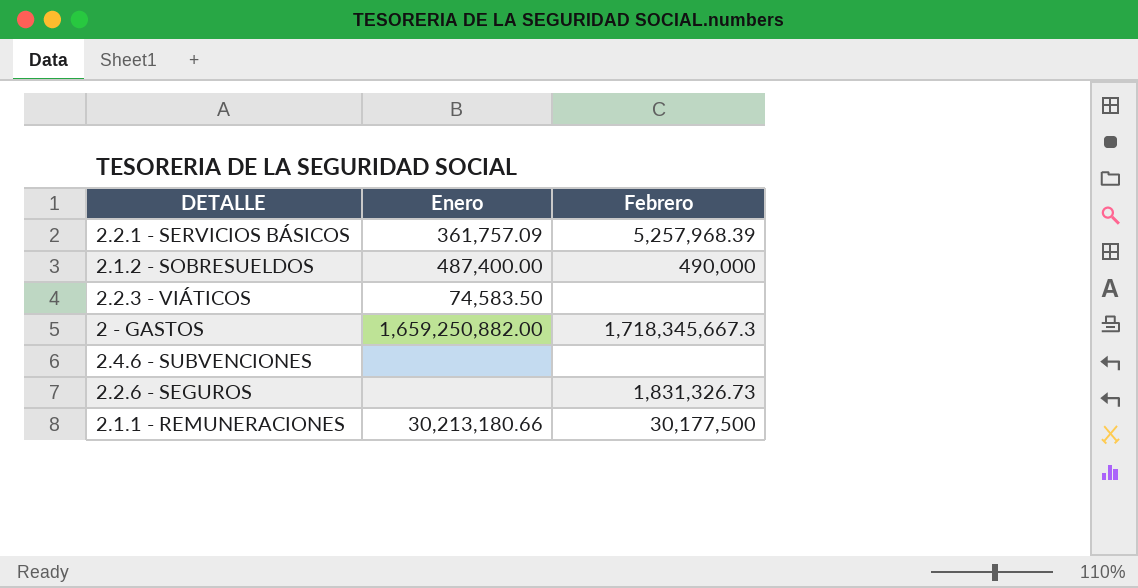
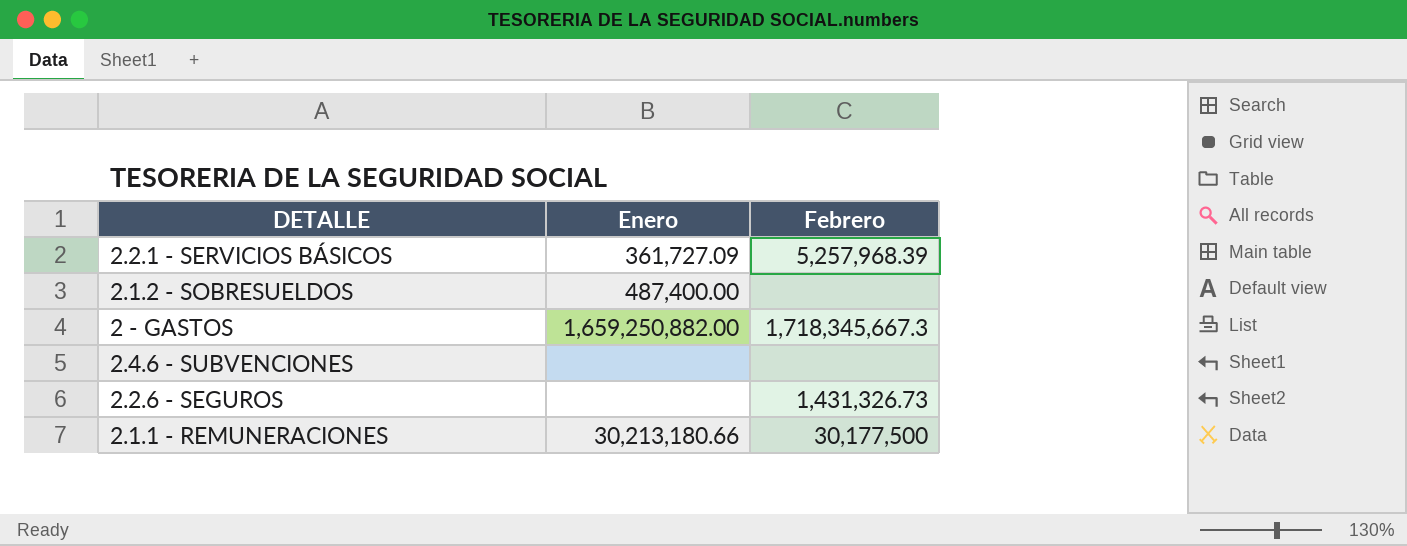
row 2.2.3 - VIÁTICOS: 74,583.50 | none -> none
2.2.1 - SERVICIOS BÁSICOS | Enero: 361,757.09 -> 361,727.09
2.1.2 - SOBRESUELDOS | Febrero: 490,000 -> none
2.2.6 - SEGUROS | Febrero: 1,831,326.73 -> 1,431,326.73

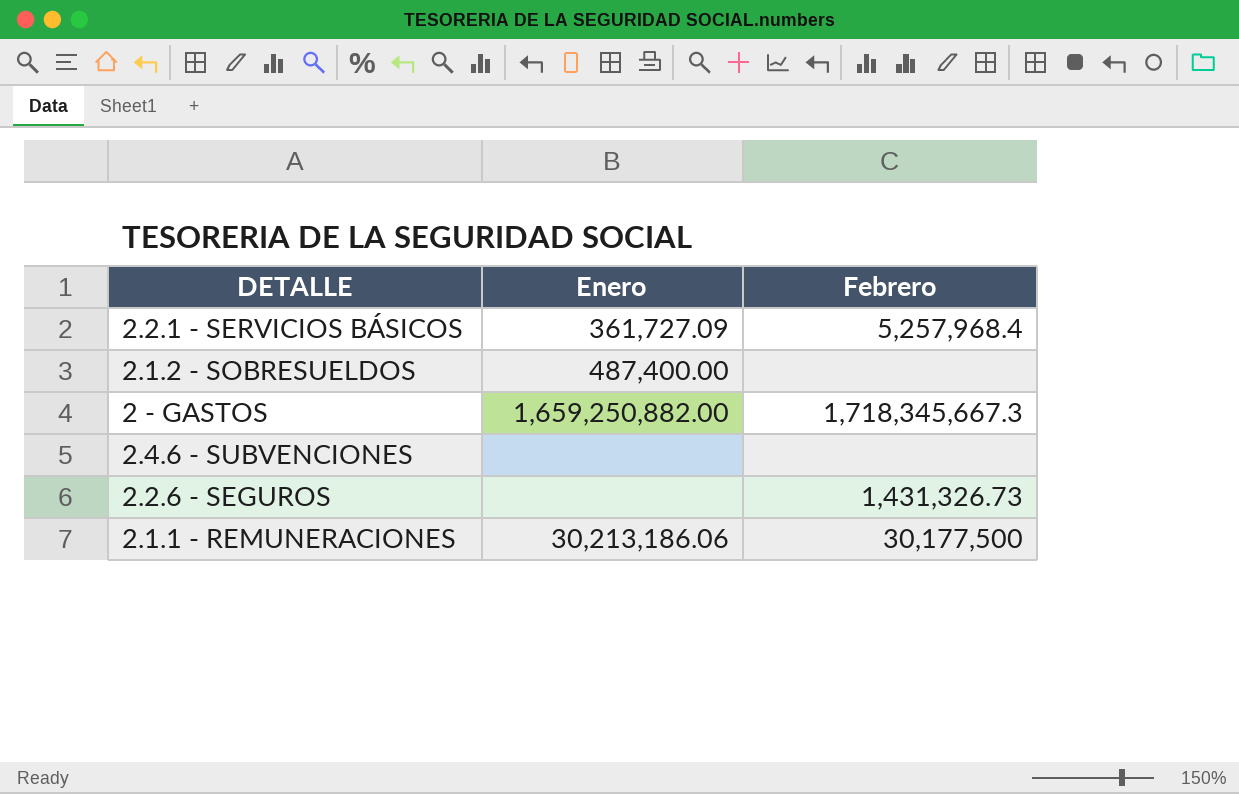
2.2.1 - SERVICIOS BÁSICOS | Febrero: 5,257,968.39 -> 5,257,968.4
2.1.1 - REMUNERACIONES | Enero: 30,213,180.66 -> 30,213,186.06

